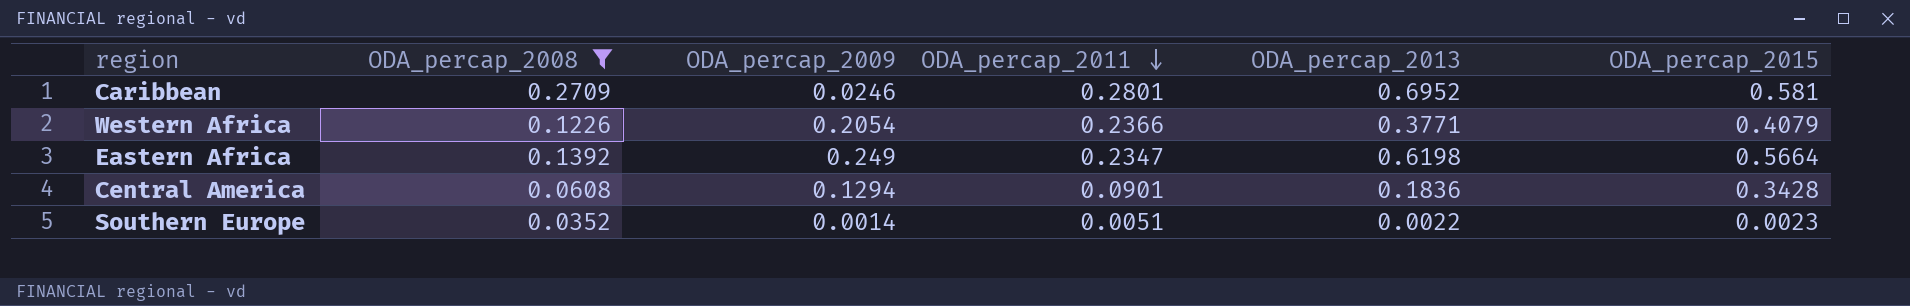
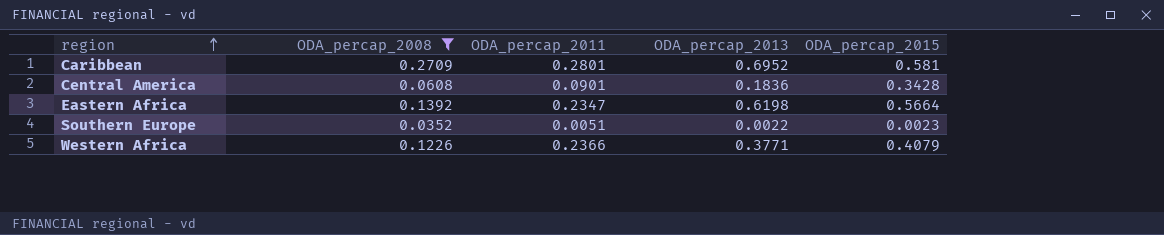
row order: ODA_percap_2011 descending -> region ascending
column ODA_percap_2009 | position: 3 -> none

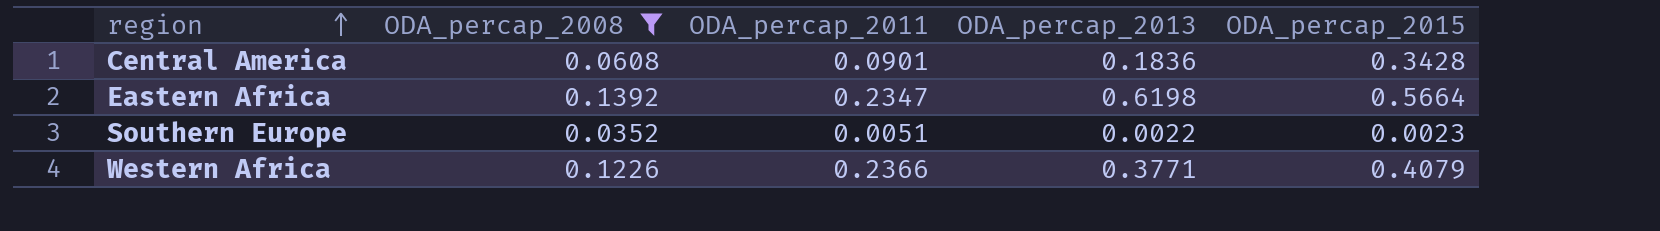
row Caribbean: 0.2709 | 0.2801 | 0.6952 | 0.581 -> none

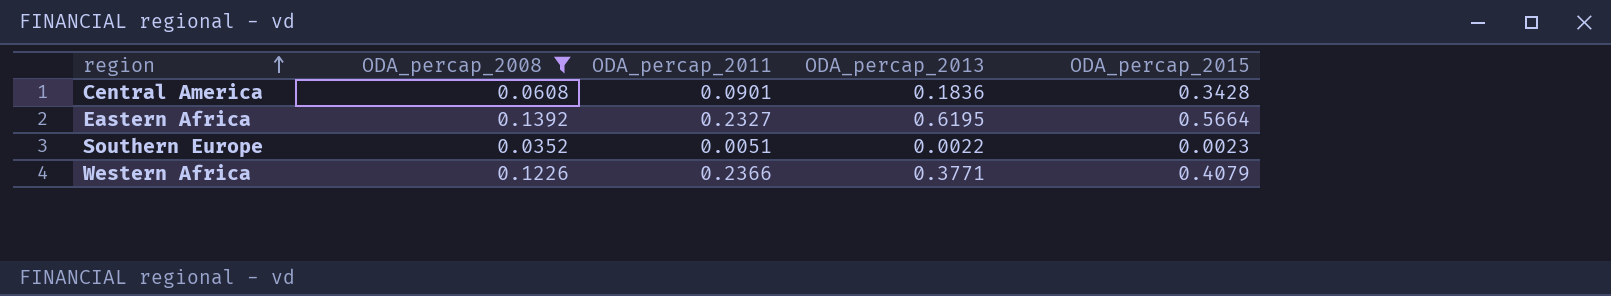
Eastern Africa | ODA_percap_2011: 0.2347 -> 0.2327
Eastern Africa | ODA_percap_2013: 0.6198 -> 0.6195

